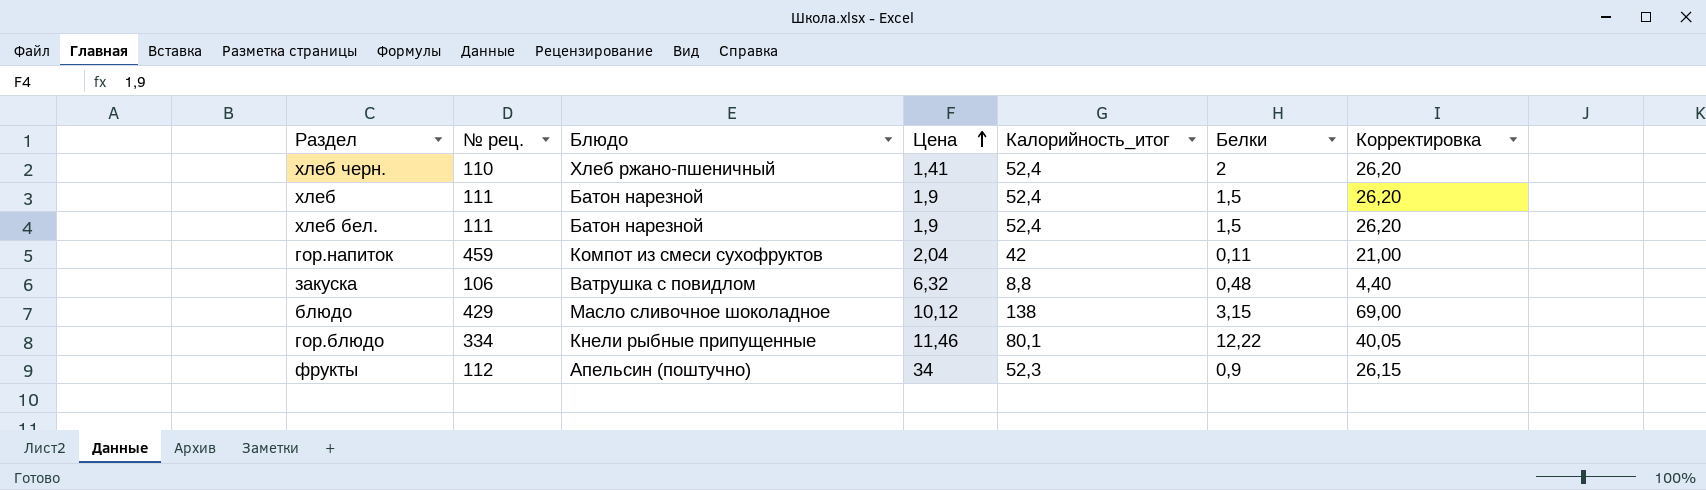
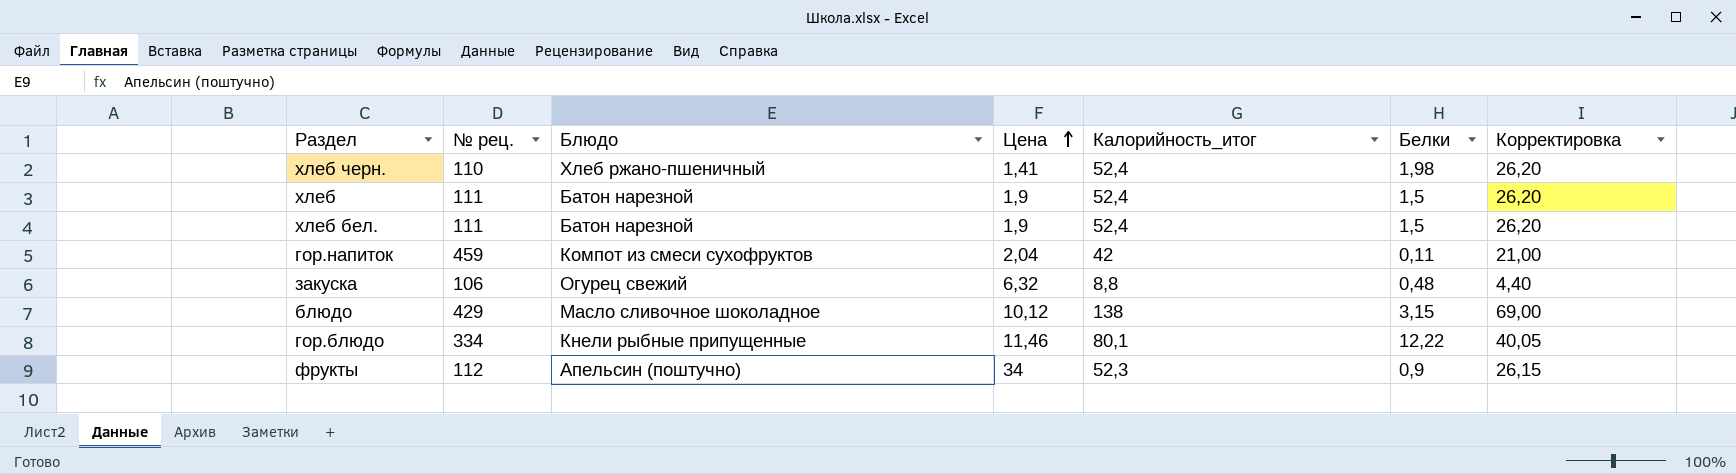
хлеб черн. | Белки: 2 -> 1,98
закуска | Блюдо: Ватрушка с повидлом -> Огурец свежий

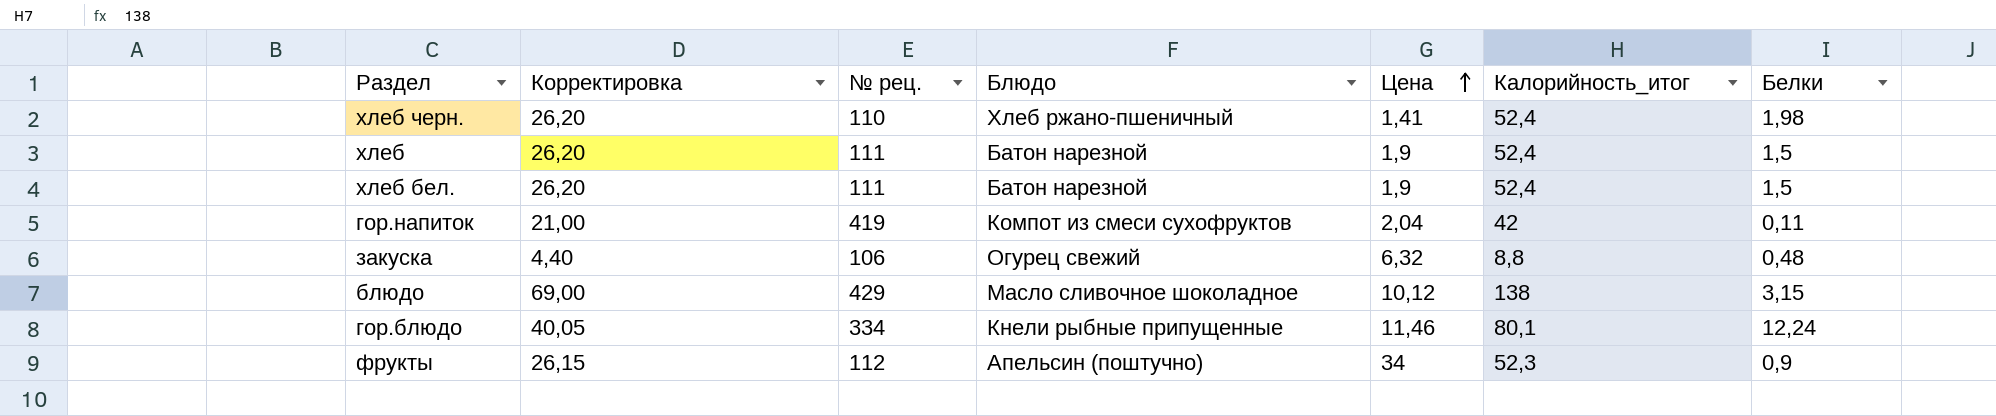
column Корректировка | position: 7 -> 2
гор.напиток | № рец.: 459 -> 419
гор.блюдо | Белки: 12,22 -> 12,24

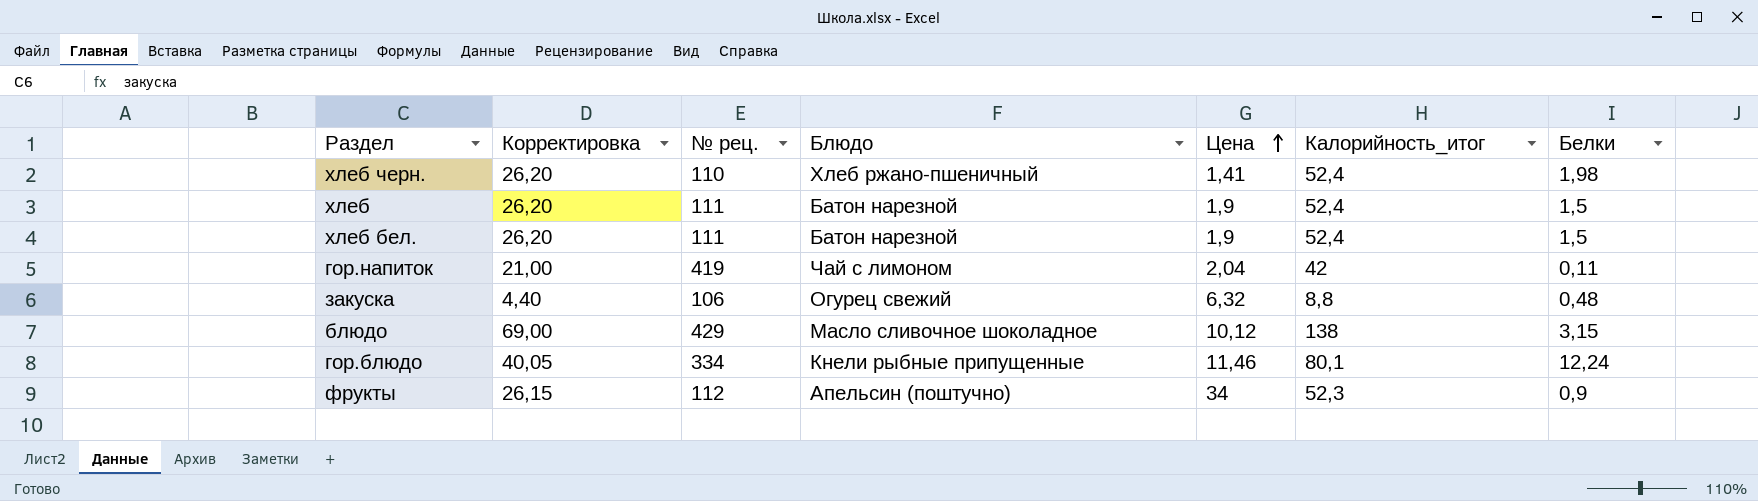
гор.напиток | Блюдо: Компот из смеси сухофруктов -> Чай с лимоном

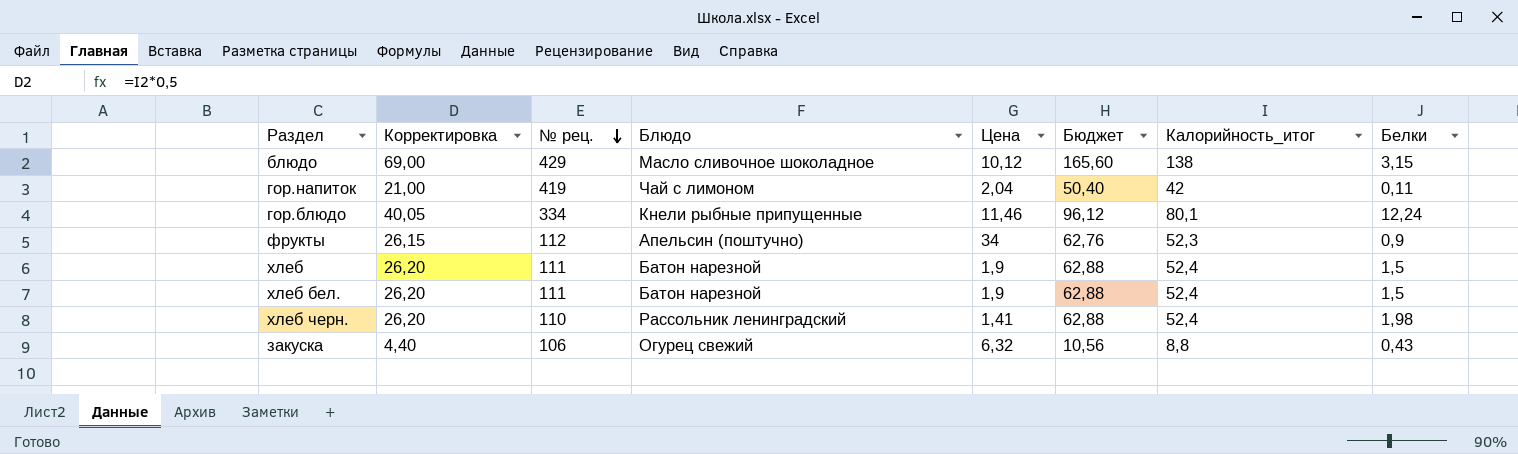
row order: Цена ascending -> № рец. descending
column Бюджет | formula: none -> [Калорийность_итог] * 1,2
хлеб черн. | Блюдо: Хлеб ржано-пшеничный -> Рассольник ленинградский
закуска | Белки: 0,48 -> 0,43

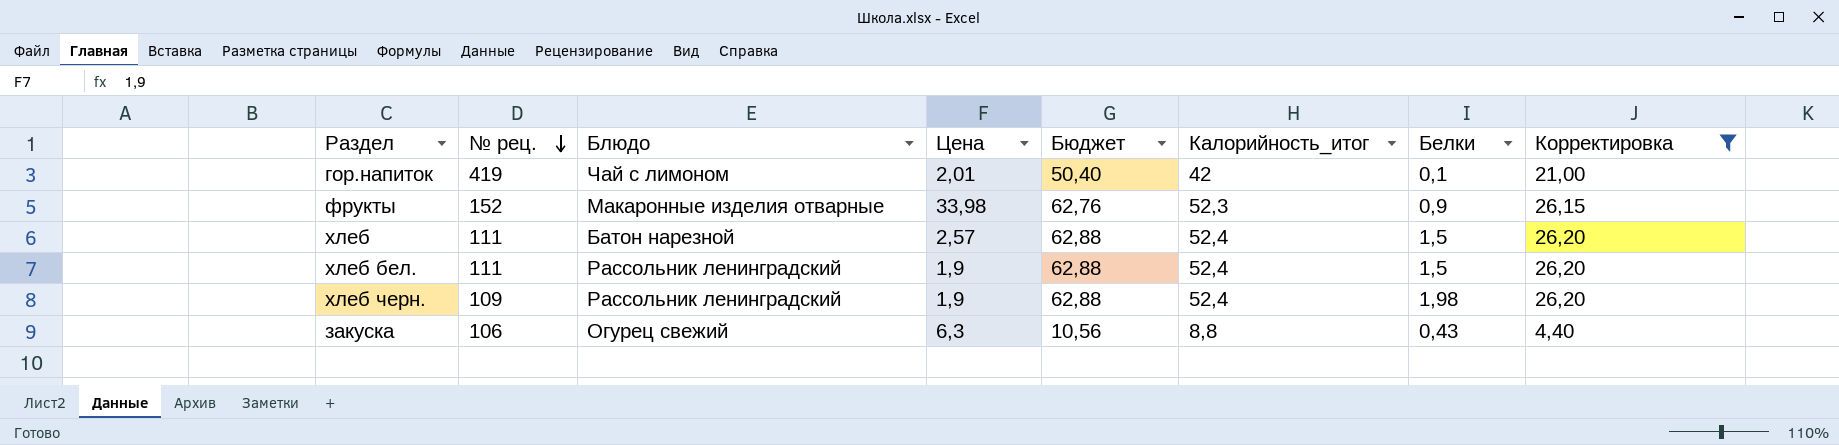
filter: none -> Корректировка <= 26,20
column Корректировка | position: 2 -> 8
гор.напиток | Цена: 2,04 -> 2,01
гор.напиток | Белки: 0,11 -> 0,1
фрукты | № рец.: 112 -> 152
фрукты | Блюдо: Апельсин (поштучно) -> Макаронные изделия отварные
фрукты | Цена: 34 -> 33,98
хлеб | Цена: 1,9 -> 2,57
хлеб бел. | Блюдо: Батон нарезной -> Рассольник ленинградский
хлеб черн. | № рец.: 110 -> 109
хлеб черн. | Цена: 1,41 -> 1,9
закуска | Цена: 6,32 -> 6,3

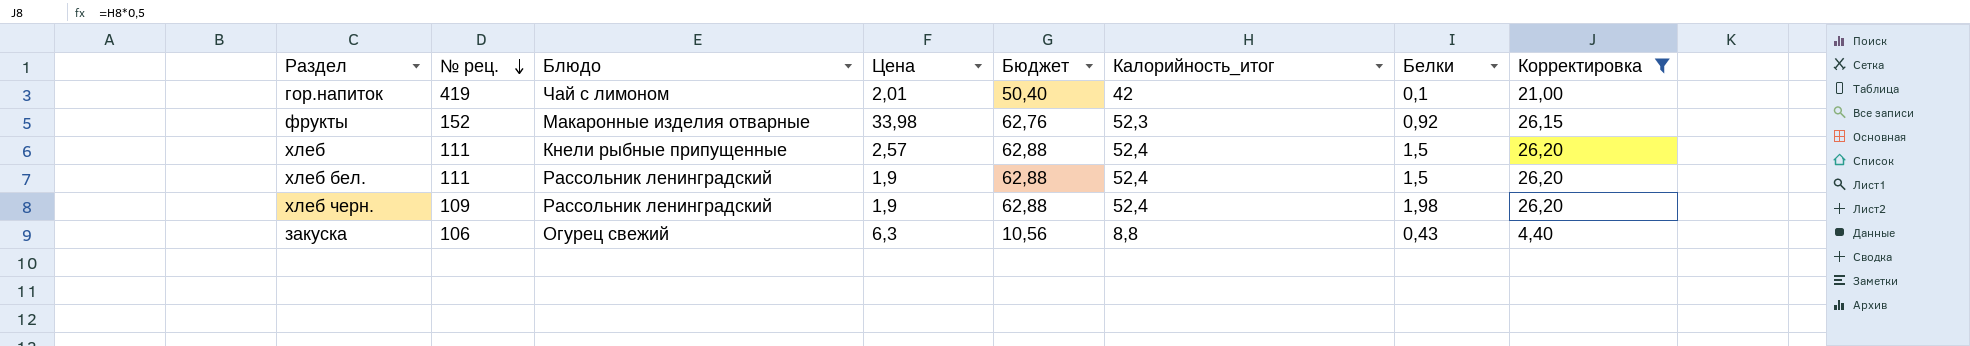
фрукты | Белки: 0,9 -> 0,92
хлеб | Блюдо: Батон нарезной -> Кнели рыбные припущенные

